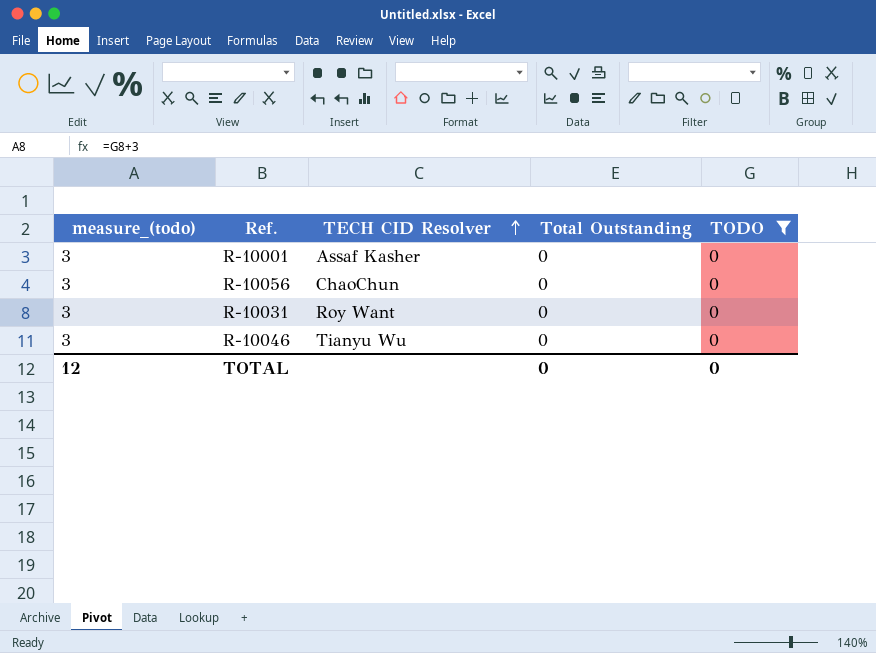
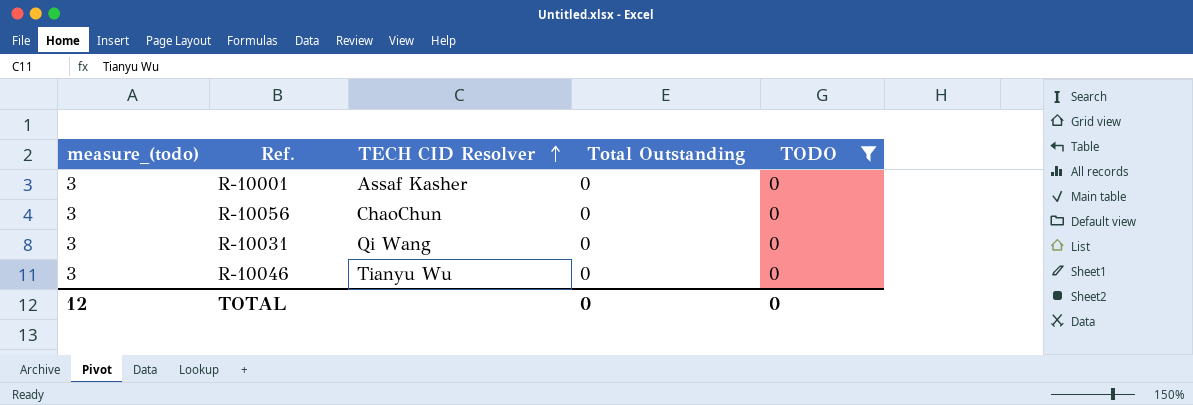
R-10031 | TECH CID Resolver: Roy Want -> Qi Wang

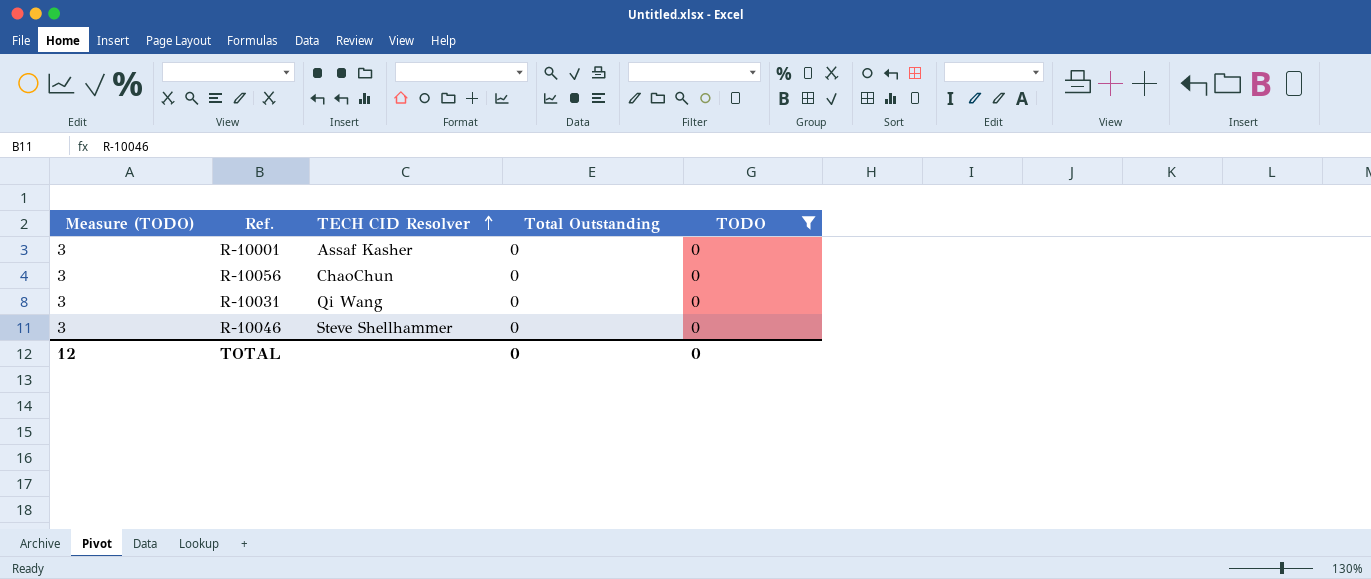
column name: measure_(todo) -> Measure (TODO)
R-10046 | TECH CID Resolver: Tianyu Wu -> Steve Shellhammer

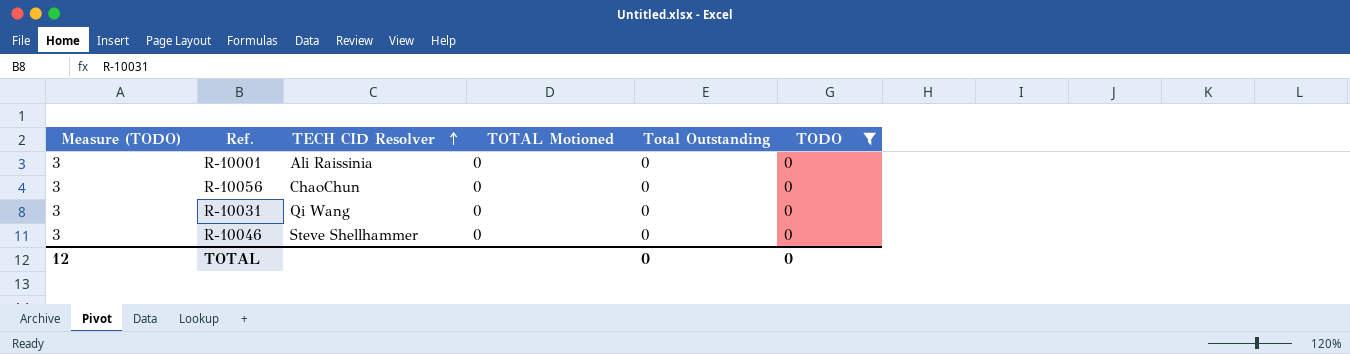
column TOTAL Motioned | position: none -> 4
R-10001 | TECH CID Resolver: Assaf Kasher -> Ali Raissinia

